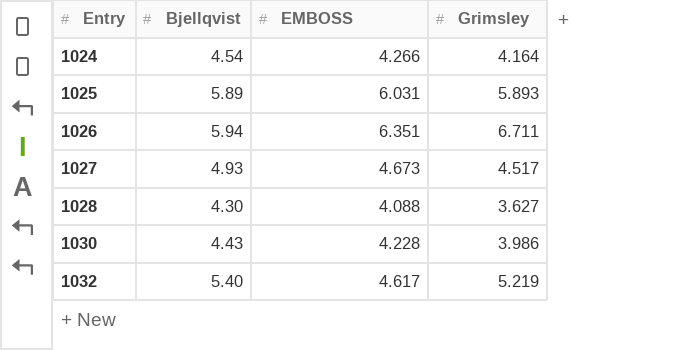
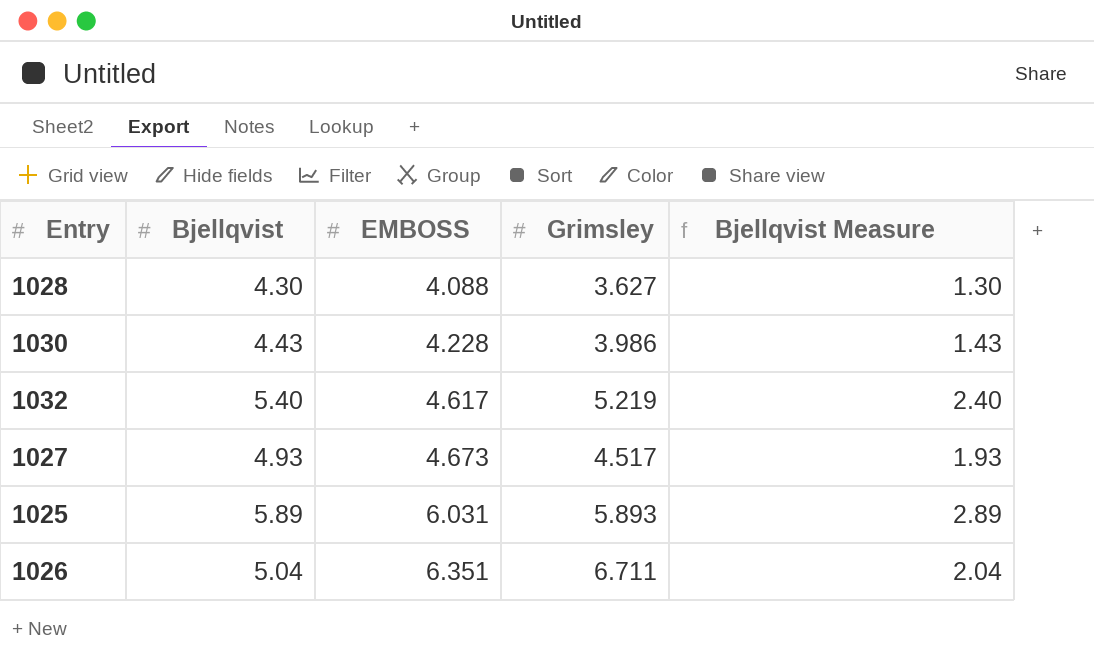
row order: Entry ascending -> EMBOSS ascending
column Bjellqvist Measure | formula: none -> [Bjellqvist] - 3
row 1024: 4.54 | 4.266 | 4.164 -> none
1026 | Bjellqvist: 5.94 -> 5.04

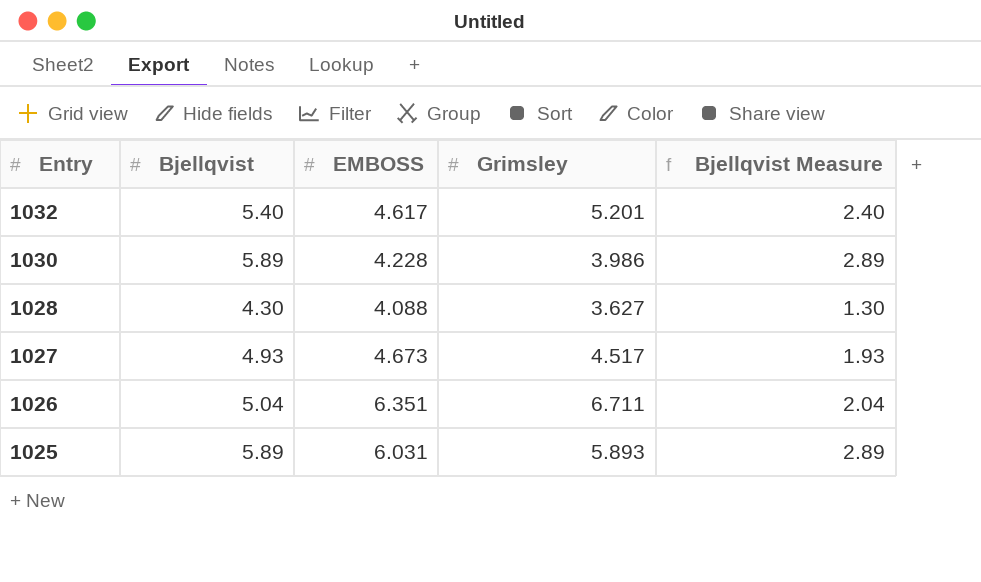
row order: EMBOSS ascending -> Entry descending
1032 | Grimsley: 5.219 -> 5.201
1030 | Bjellqvist: 4.43 -> 5.89
1030 | Bjellqvist Measure: 1.43 -> 2.89

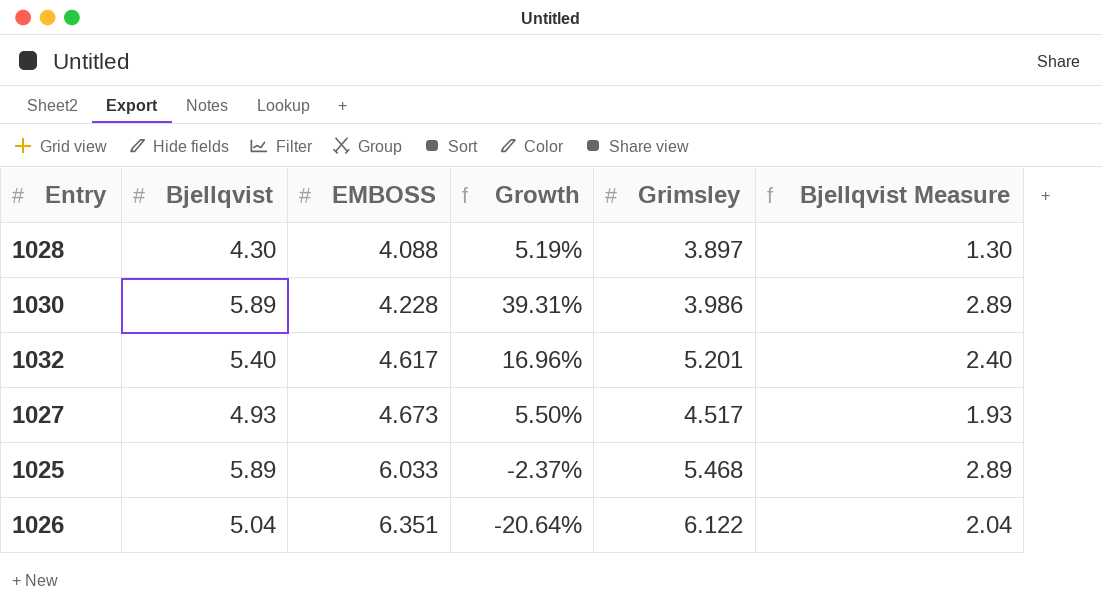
row order: Entry descending -> EMBOSS ascending
column Growth | formula: none -> ([Bjellqvist] - [EMBOSS]) / [EMBOSS]
1028 | Grimsley: 3.627 -> 3.897
1025 | EMBOSS: 6.031 -> 6.033
1025 | Grimsley: 5.893 -> 5.468
1026 | Grimsley: 6.711 -> 6.122

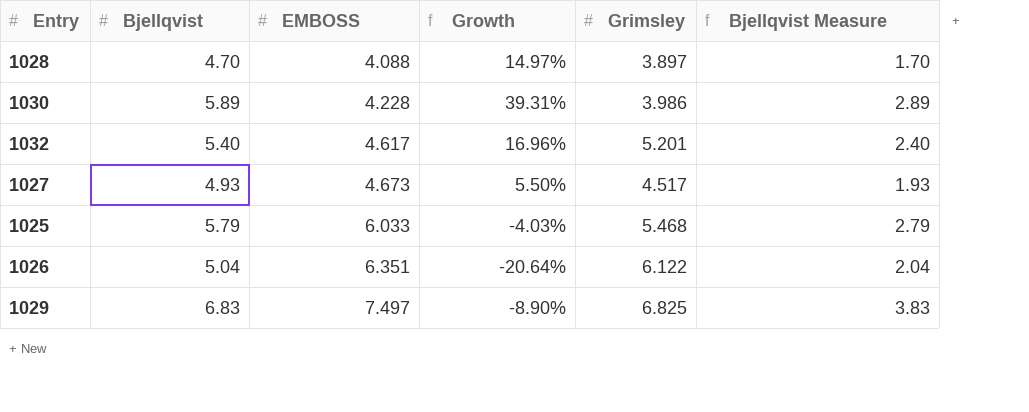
1028 | Bjellqvist: 4.30 -> 4.70
1028 | Growth: 5.19% -> 14.97%
1028 | Bjellqvist Measure: 1.30 -> 1.70
1025 | Bjellqvist: 5.89 -> 5.79
1025 | Growth: -2.37% -> -4.03%
1025 | Bjellqvist Measure: 2.89 -> 2.79
row 1029: none -> 6.83 | 7.497 | -8.90% | 6.825 | 3.83

